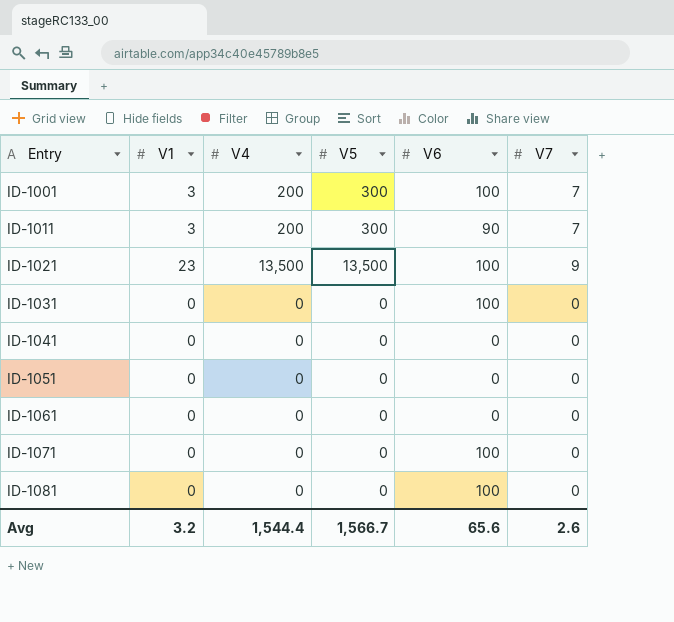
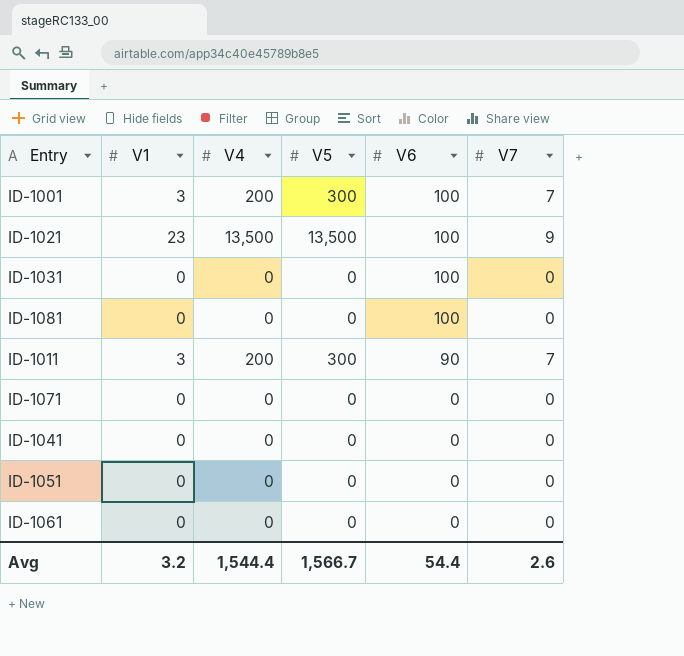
row order: Entry ascending -> V6 descending
ID-1071 | V6: 100 -> 0
Avg | V6: 65.6 -> 54.4

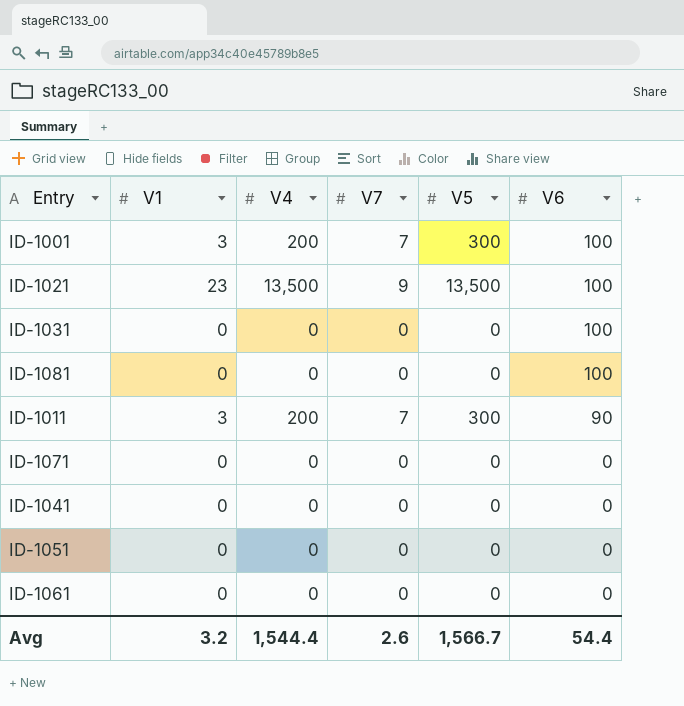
column V7 | position: 6 -> 4

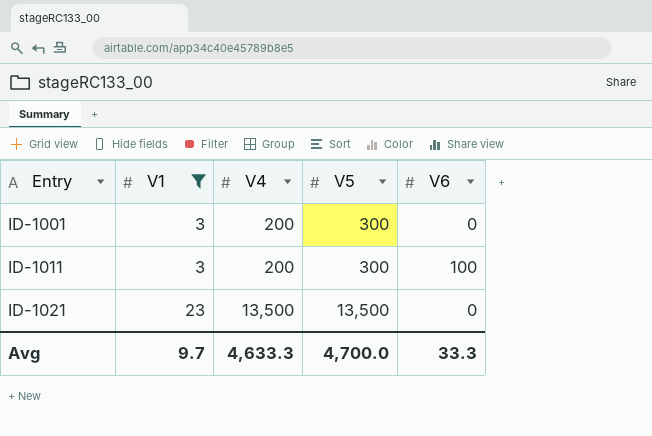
filter: none -> V1 != 0
row order: V6 descending -> Entry ascending
column V7 | position: 4 -> none
ID-1001 | V6: 100 -> 0
ID-1011 | V6: 90 -> 100
ID-1021 | V6: 100 -> 0
Avg | V1: 3.2 -> 9.7
Avg | V4: 1,544.4 -> 4,633.3
Avg | V5: 1,566.7 -> 4,700.0
Avg | V6: 54.4 -> 33.3

